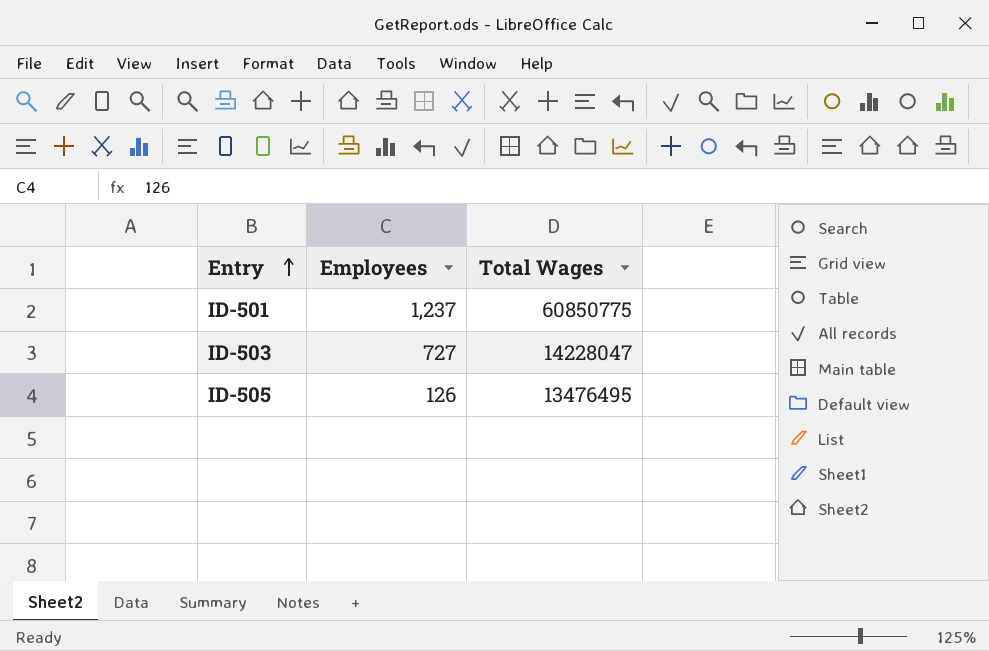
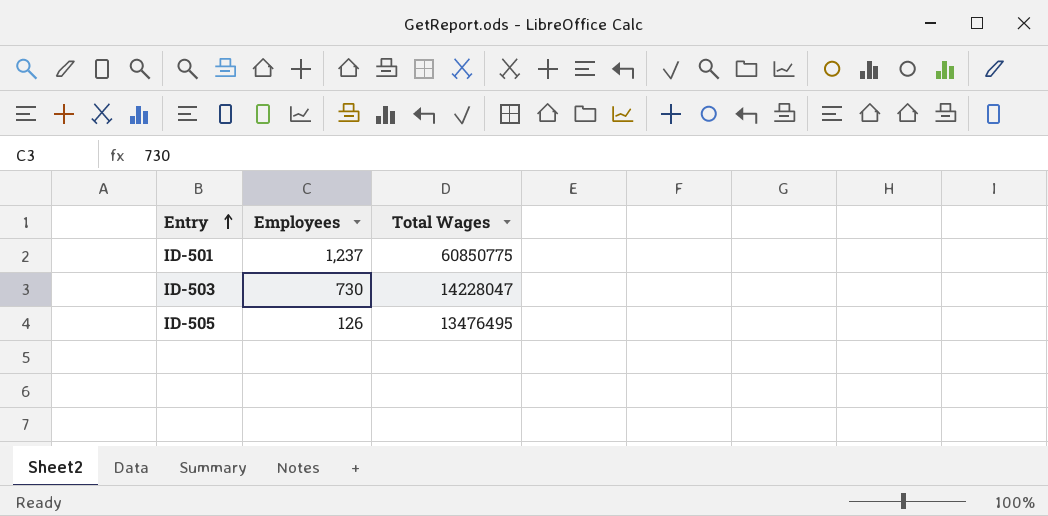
ID-503 | Employees: 727 -> 730

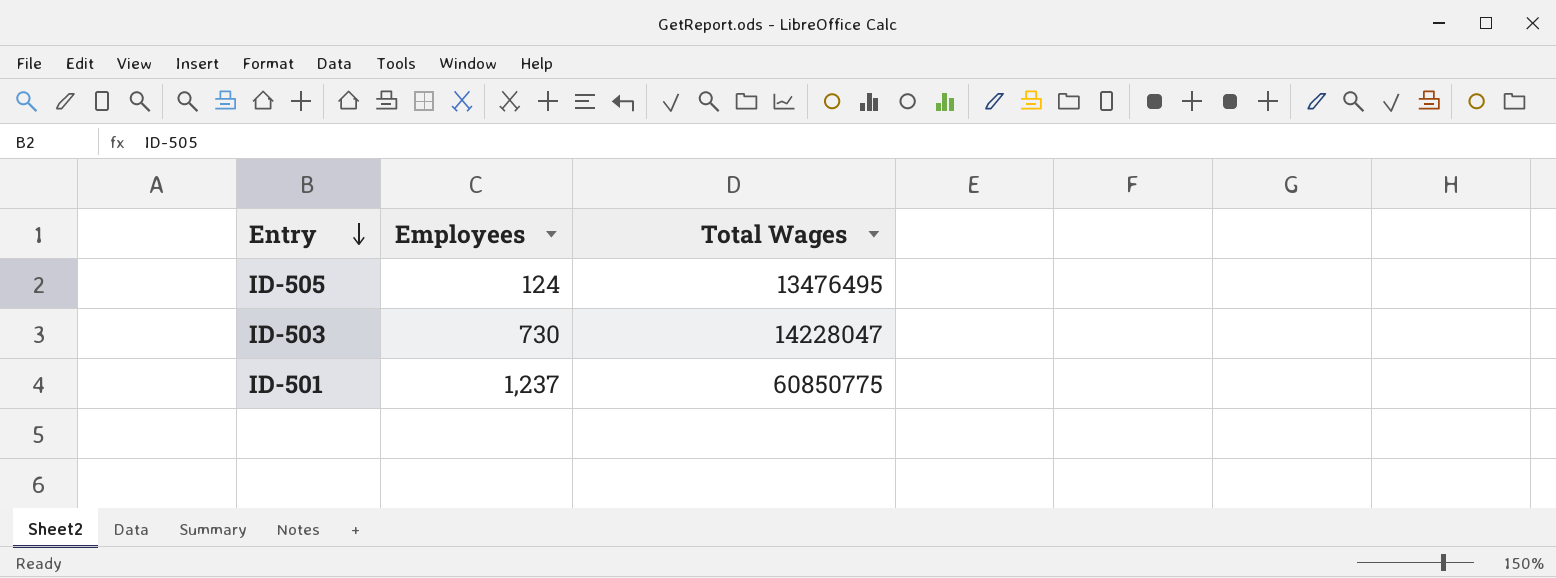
row order: Entry ascending -> Entry descending
ID-505 | Employees: 126 -> 124

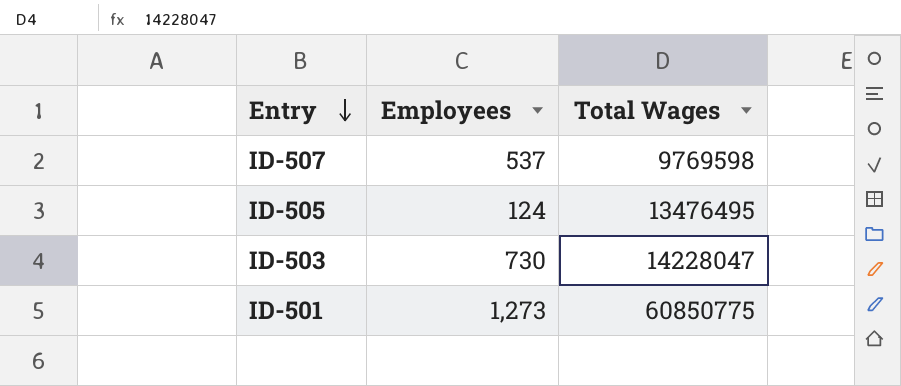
row ID-507: none -> 537 | 9769598
ID-501 | Employees: 1,237 -> 1,273

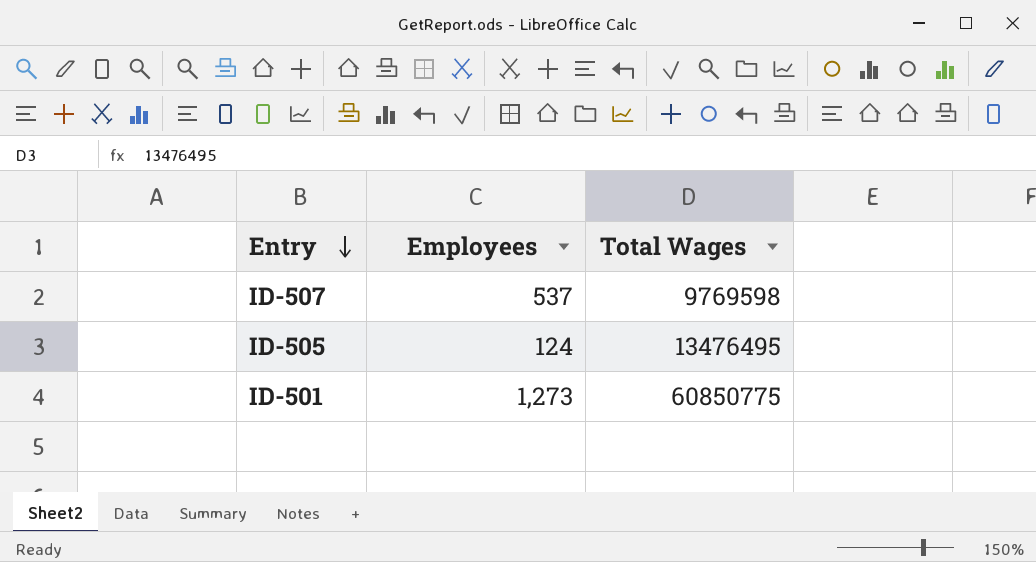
row ID-503: 730 | 14228047 -> none

